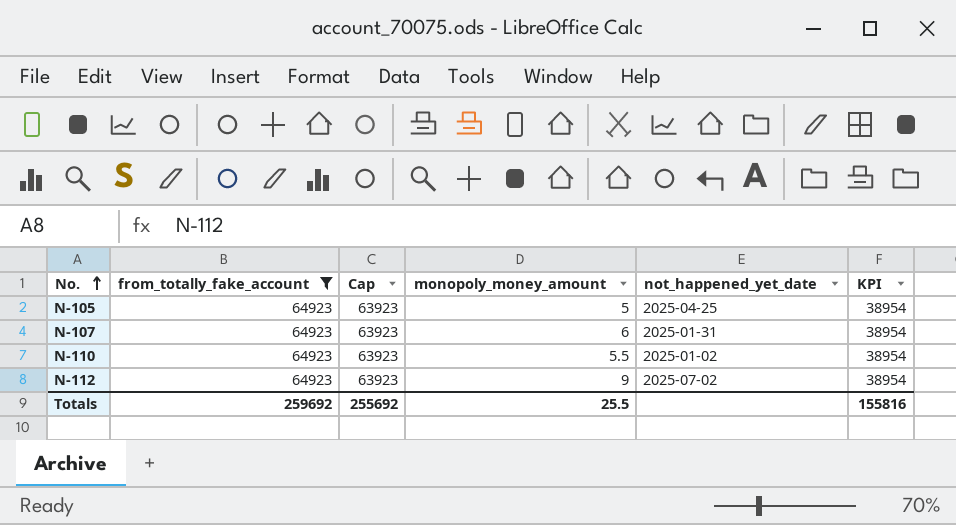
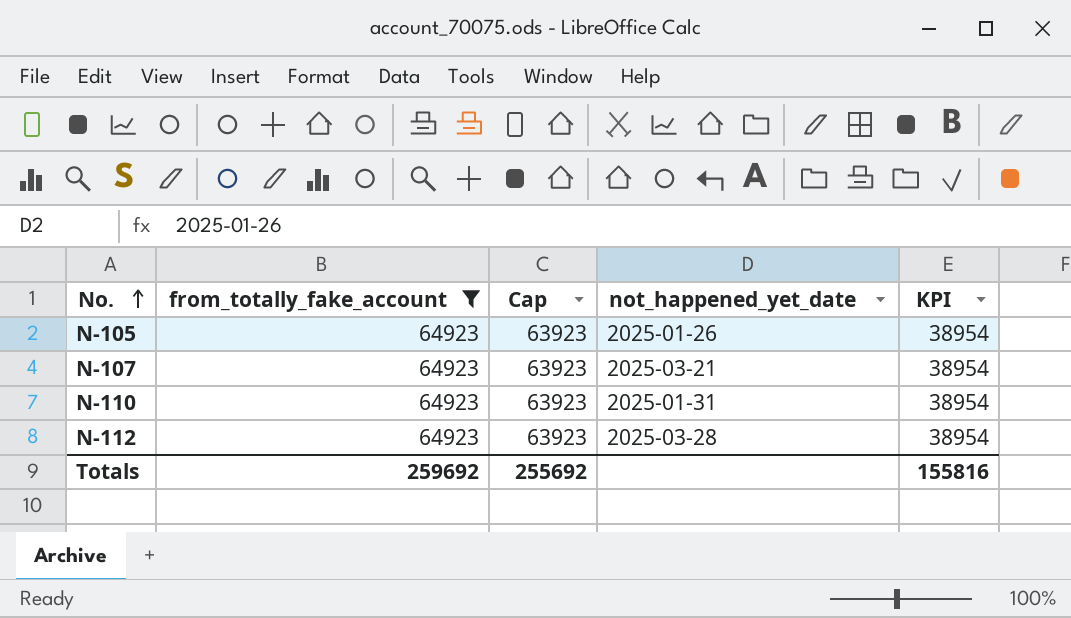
column monopoly_money_amount | position: 4 -> none
N-105 | not_happened_yet_date: 2025-04-25 -> 2025-01-26
N-107 | not_happened_yet_date: 2025-01-31 -> 2025-03-21
N-110 | not_happened_yet_date: 2025-01-02 -> 2025-01-31
N-112 | not_happened_yet_date: 2025-07-02 -> 2025-03-28

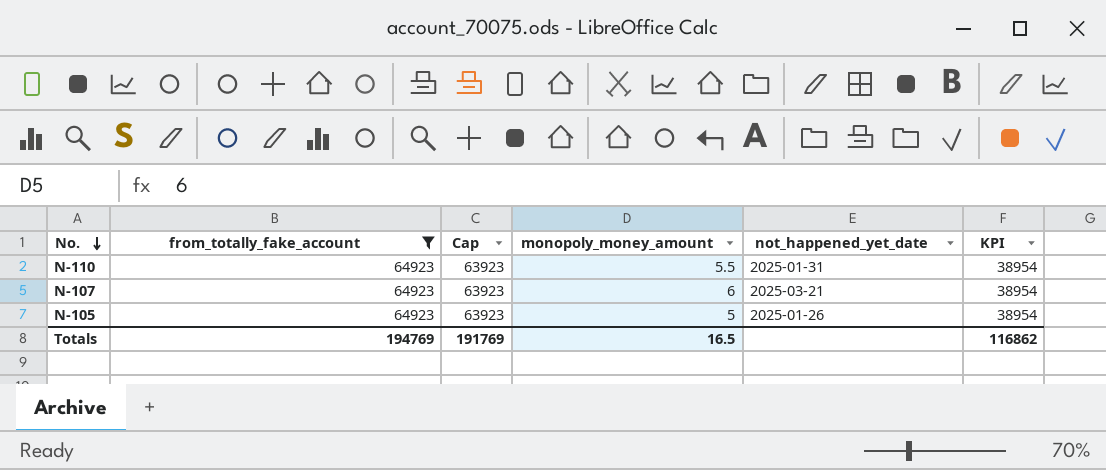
row order: No. ascending -> No. descending
column monopoly_money_amount | position: none -> 4
row N-112: 64923 | 63923 | 2025-03-28 | 38954 -> none
Totals | from_totally_fake_account: 259692 -> 194769
Totals | Cap: 255692 -> 191769
Totals | KPI: 155816 -> 116862

